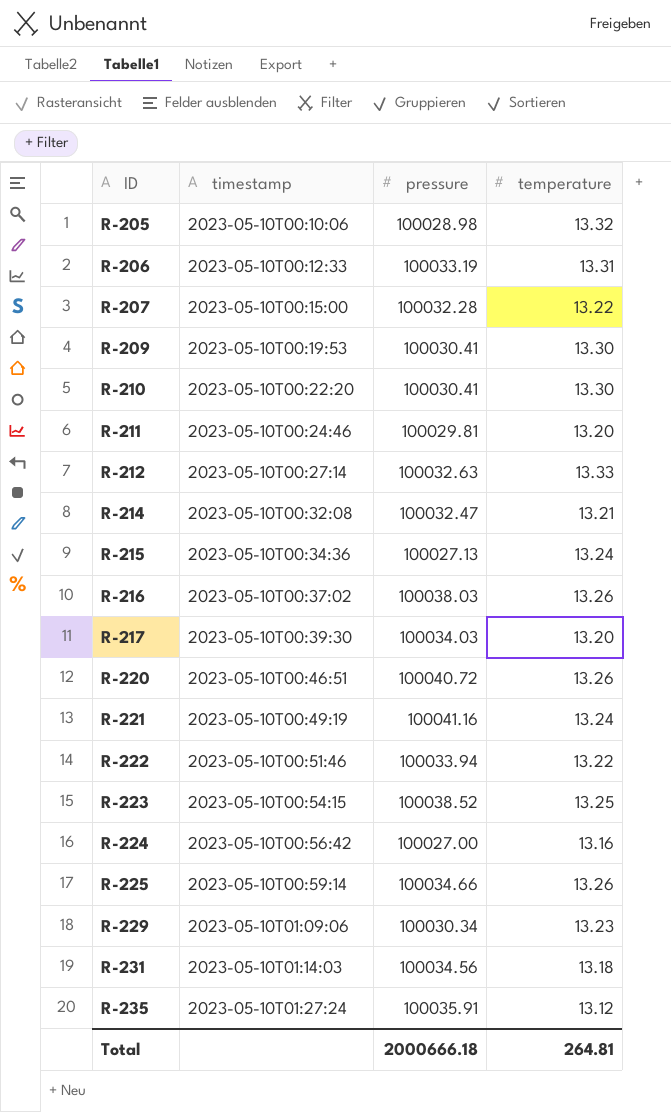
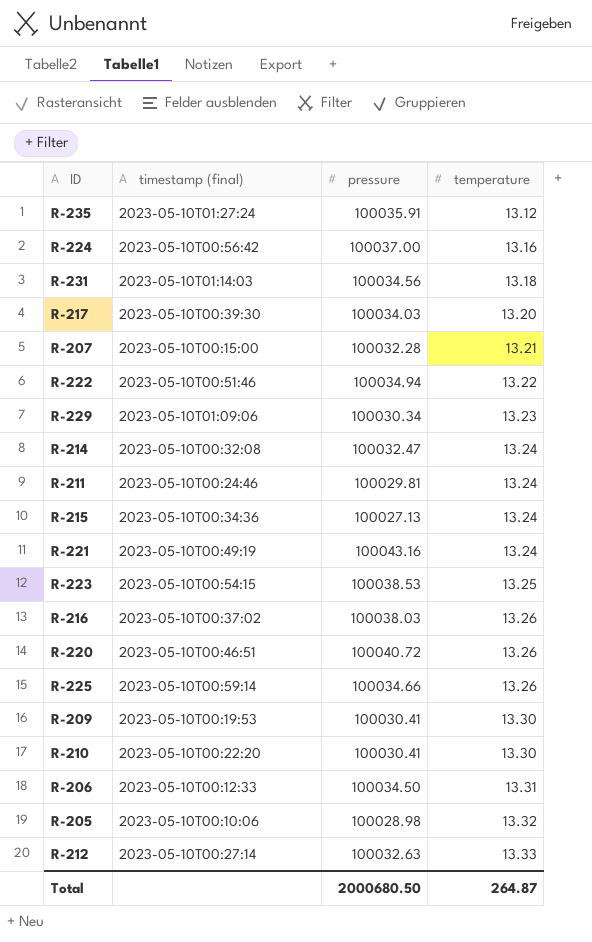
row order: ID ascending -> temperature ascending
column name: timestamp -> timestamp (final)
R-224 | pressure: 100027.00 -> 100037.00
R-207 | temperature: 13.22 -> 13.21
R-222 | pressure: 100033.94 -> 100034.94
R-214 | temperature: 13.21 -> 13.24
R-211 | temperature: 13.20 -> 13.24
R-221 | pressure: 100041.16 -> 100043.16
R-223 | pressure: 100038.52 -> 100038.53
R-206 | pressure: 100033.19 -> 100034.50
Total | pressure: 2000666.18 -> 2000680.50
Total | temperature: 264.81 -> 264.87

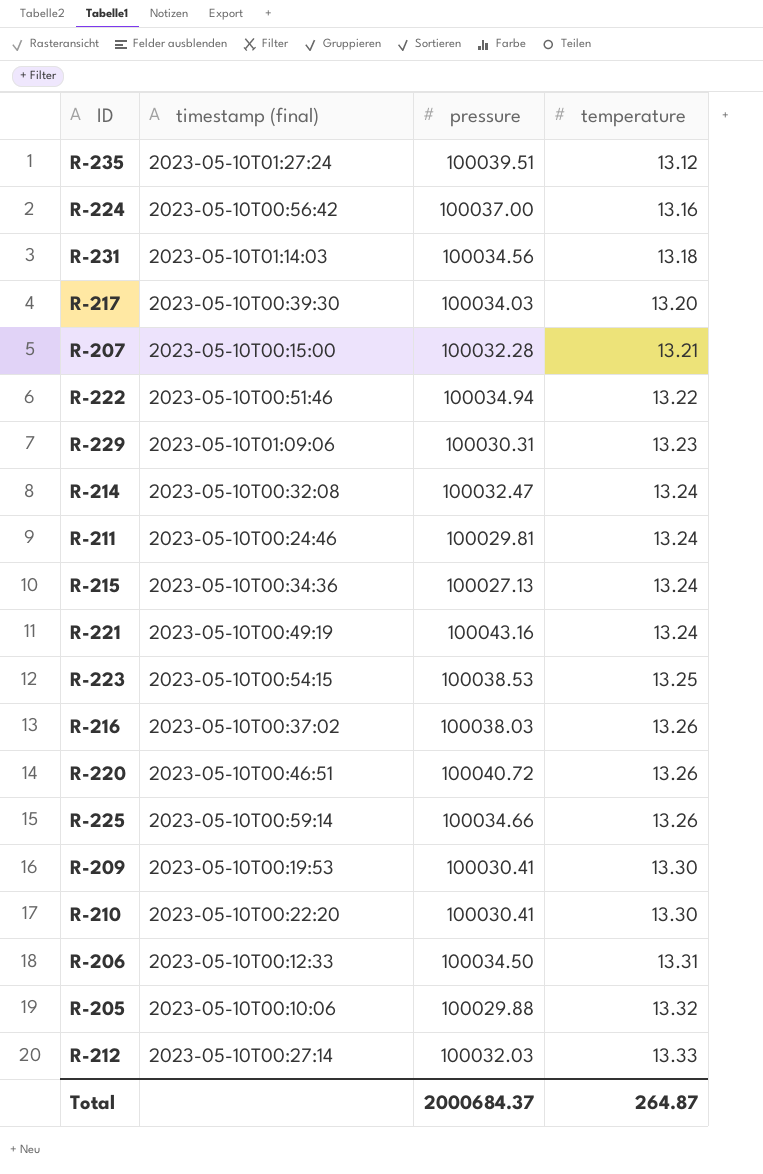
R-235 | pressure: 100035.91 -> 100039.51
R-229 | pressure: 100030.34 -> 100030.31
R-205 | pressure: 100028.98 -> 100029.88
R-212 | pressure: 100032.63 -> 100032.03
Total | pressure: 2000680.50 -> 2000684.37

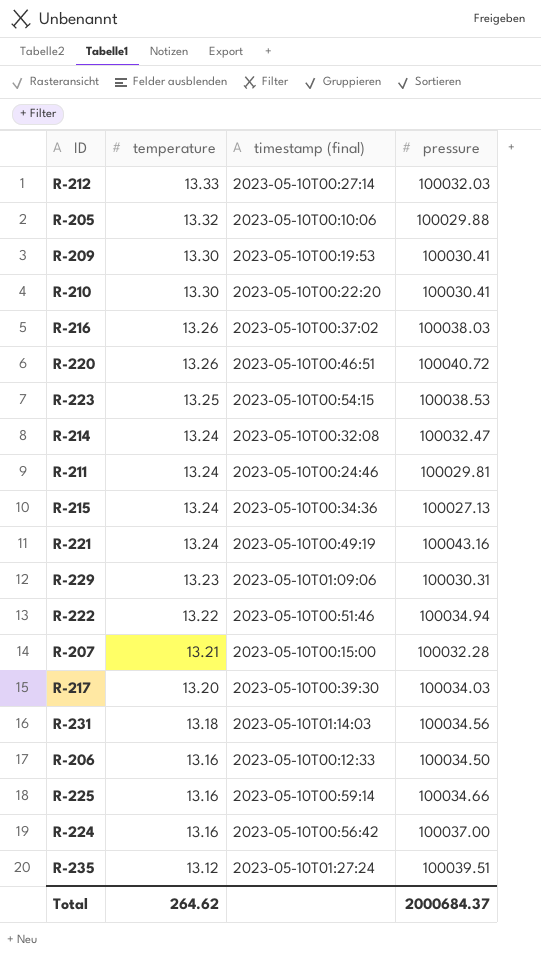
row order: temperature ascending -> temperature descending
column temperature | position: 4 -> 2
R-206 | temperature: 13.31 -> 13.16
R-225 | temperature: 13.26 -> 13.16
Total | temperature: 264.87 -> 264.62

